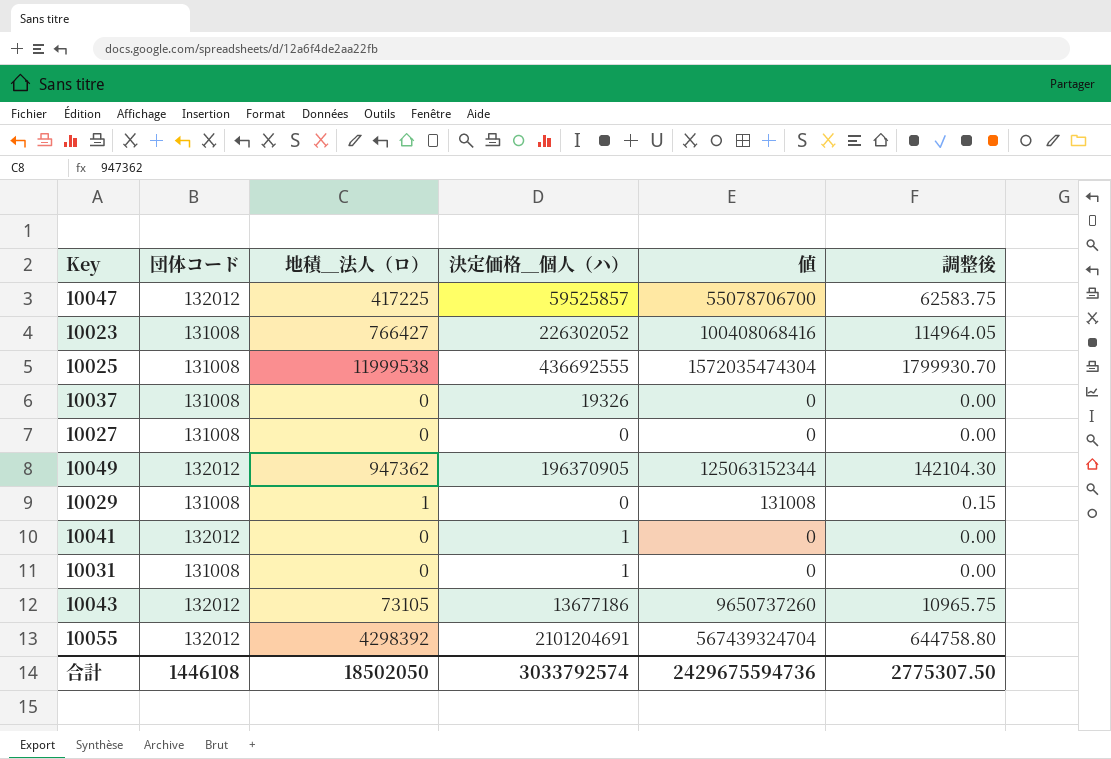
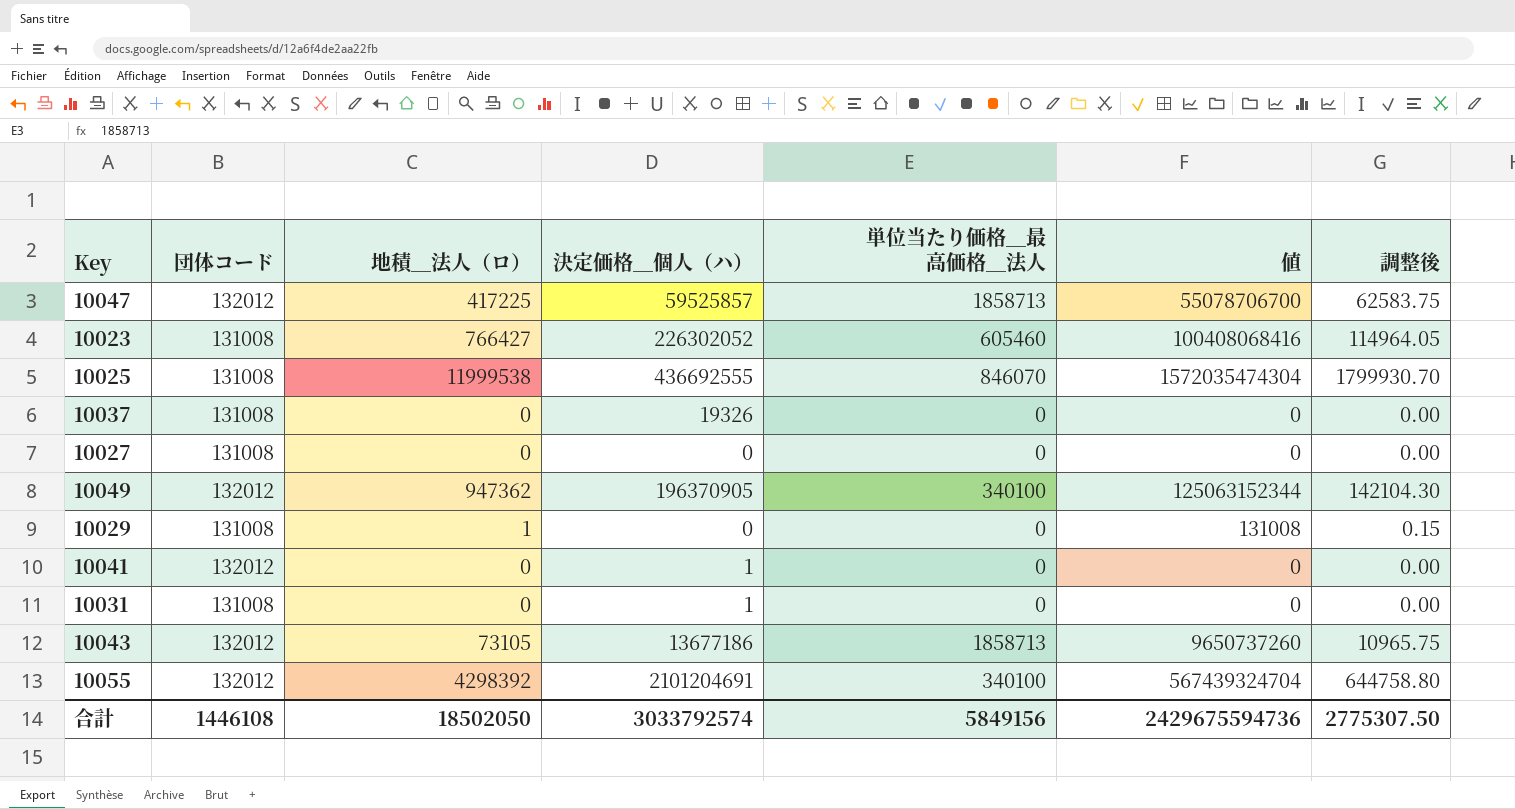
column 単位当たり価格＿最高価格＿法人 | position: none -> 5

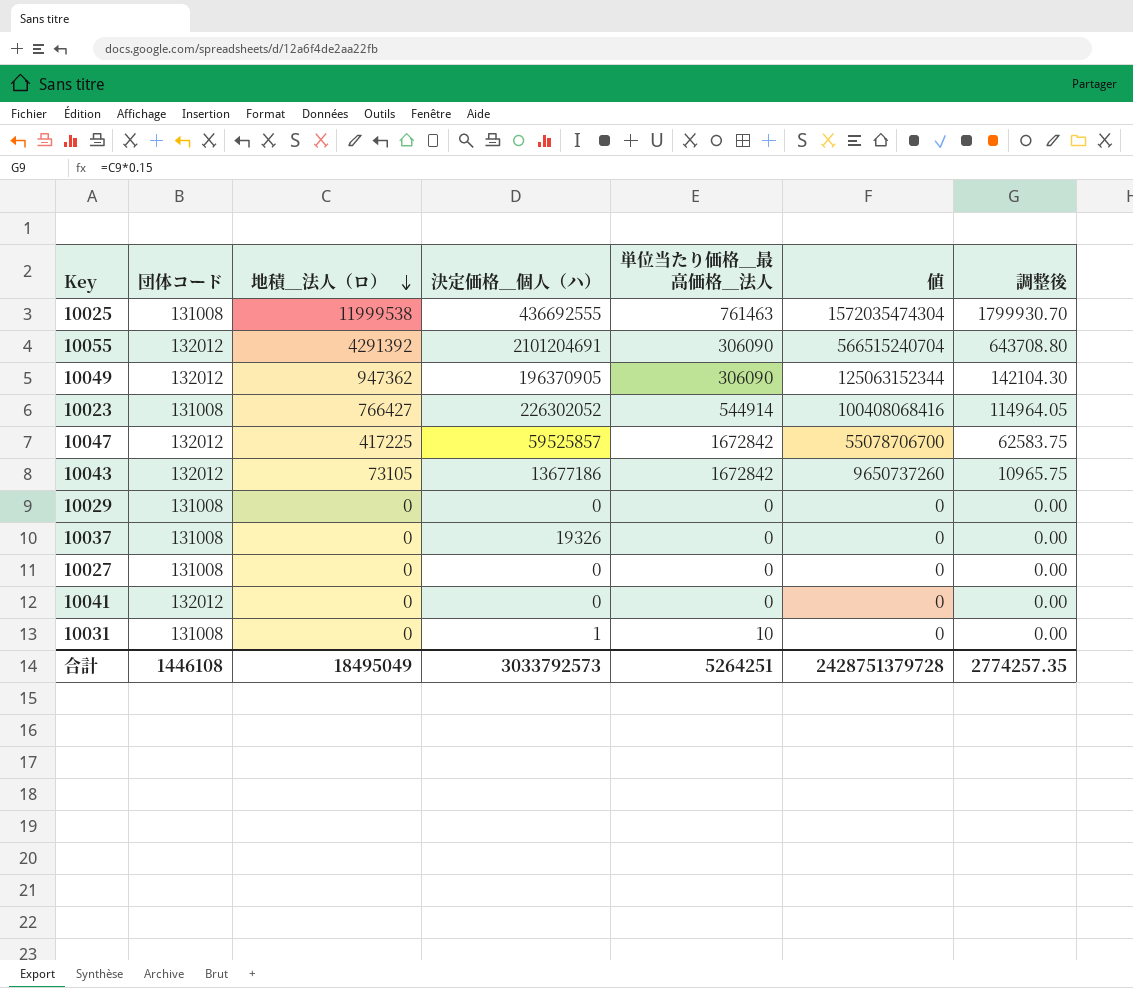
row order: none -> 地積＿法人（ロ） descending
10025 | 単位当たり価格＿最高価格＿法人: 846070 -> 761463
10055 | 地積＿法人（ロ）: 4298392 -> 4291392
10055 | 単位当たり価格＿最高価格＿法人: 340100 -> 306090
10055 | 値: 567439324704 -> 566515240704
10055 | 調整後: 644758.80 -> 643708.80
10049 | 単位当たり価格＿最高価格＿法人: 340100 -> 306090
10023 | 単位当たり価格＿最高価格＿法人: 605460 -> 544914
10047 | 単位当たり価格＿最高価格＿法人: 1858713 -> 1672842
10043 | 単位当たり価格＿最高価格＿法人: 1858713 -> 1672842
10029 | 地積＿法人（ロ）: 1 -> 0
10029 | 値: 131008 -> 0
10029 | 調整後: 0.15 -> 0.00
10041 | 決定価格＿個人（ハ）: 1 -> 0
10031 | 単位当たり価格＿最高価格＿法人: 0 -> 10
合計 | 地積＿法人（ロ）: 18502050 -> 18495049
合計 | 決定価格＿個人（ハ）: 3033792574 -> 3033792573
合計 | 単位当たり価格＿最高価格＿法人: 5849156 -> 5264251
合計 | 値: 2429675594736 -> 2428751379728
合計 | 調整後: 2775307.50 -> 2774257.35

